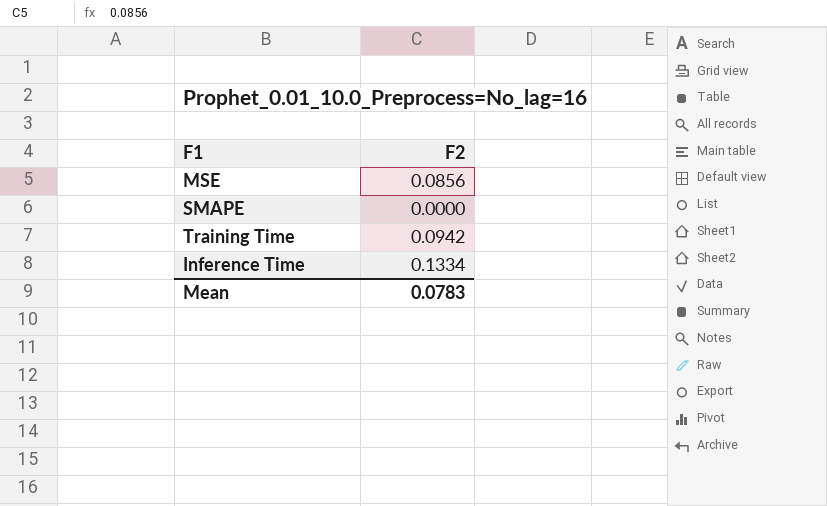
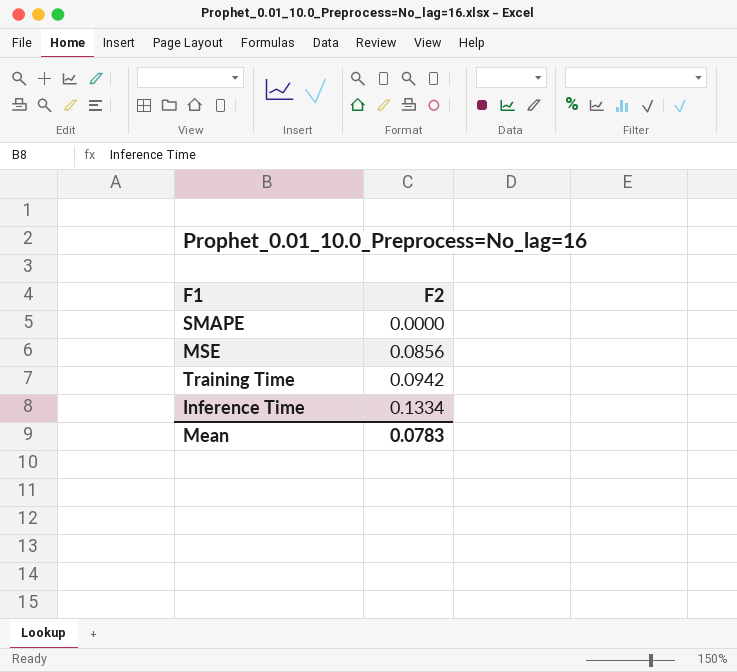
row order: none -> F2 ascending

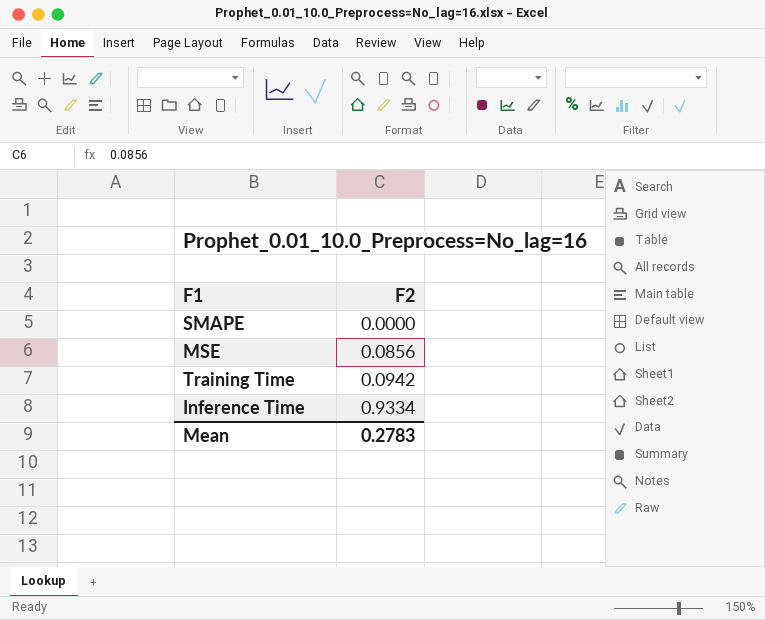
Inference Time | F2: 0.1334 -> 0.9334
Mean | F2: 0.0783 -> 0.2783

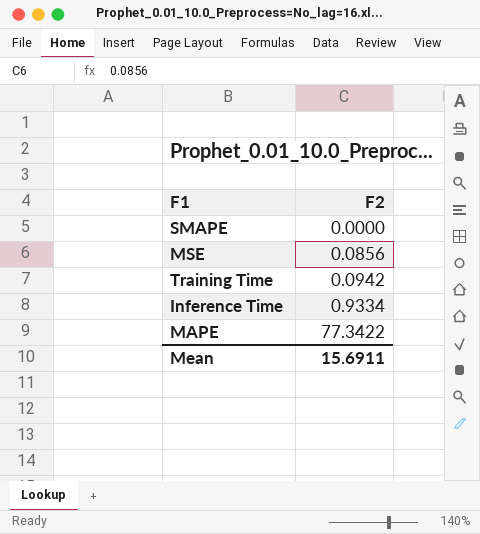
row MAPE: none -> 77.3422
Mean | F2: 0.2783 -> 15.6911

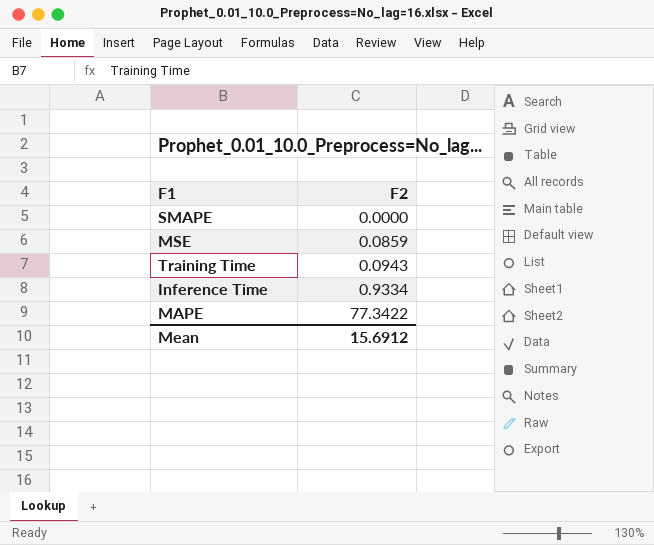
MSE | F2: 0.0856 -> 0.0859
Training Time | F2: 0.0942 -> 0.0943
Mean | F2: 15.6911 -> 15.6912

